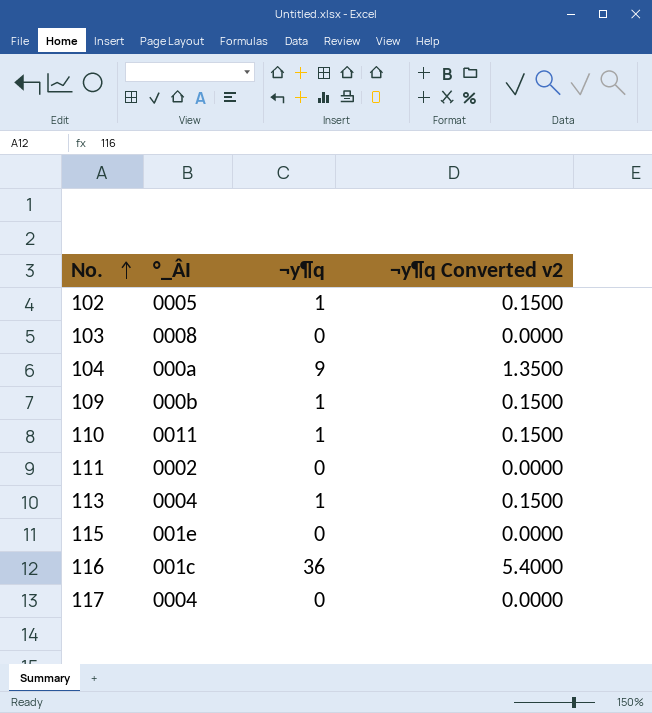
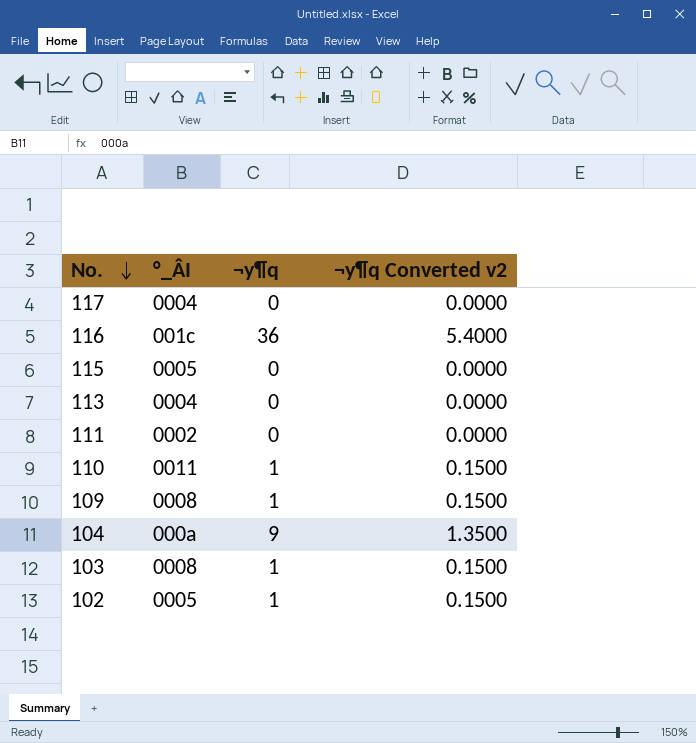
row order: No. ascending -> No. descending
115 | °_ÂI: 001e -> 0005
113 | ¬y¶q: 1 -> 0
113 | ¬y¶q Converted v2: 0.1500 -> 0.0000
109 | °_ÂI: 000b -> 0008
103 | ¬y¶q: 0 -> 1
103 | ¬y¶q Converted v2: 0.0000 -> 0.1500

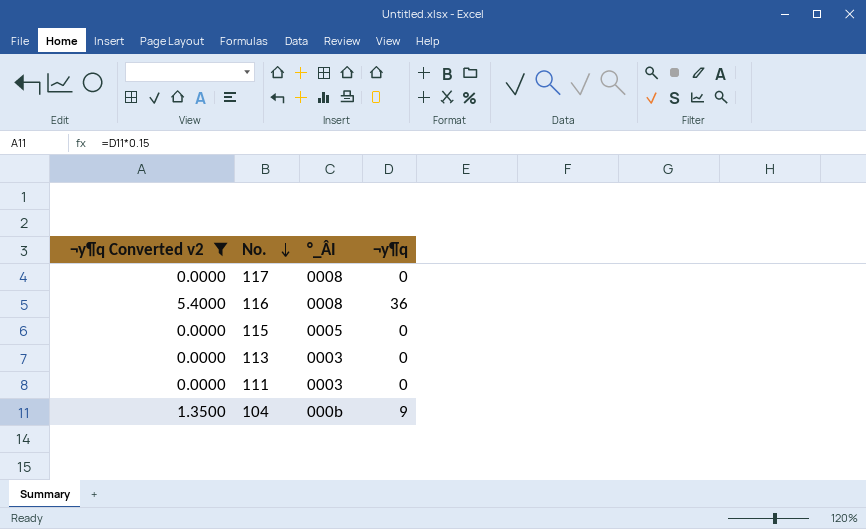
filter: none -> ¬y¶q Converted v2 != 0.1500
column ¬y¶q Converted v2 | position: 4 -> 1
117 | °_ÂI: 0004 -> 0008
116 | °_ÂI: 001c -> 0008
113 | °_ÂI: 0004 -> 0003
111 | °_ÂI: 0002 -> 0003
104 | °_ÂI: 000a -> 000b

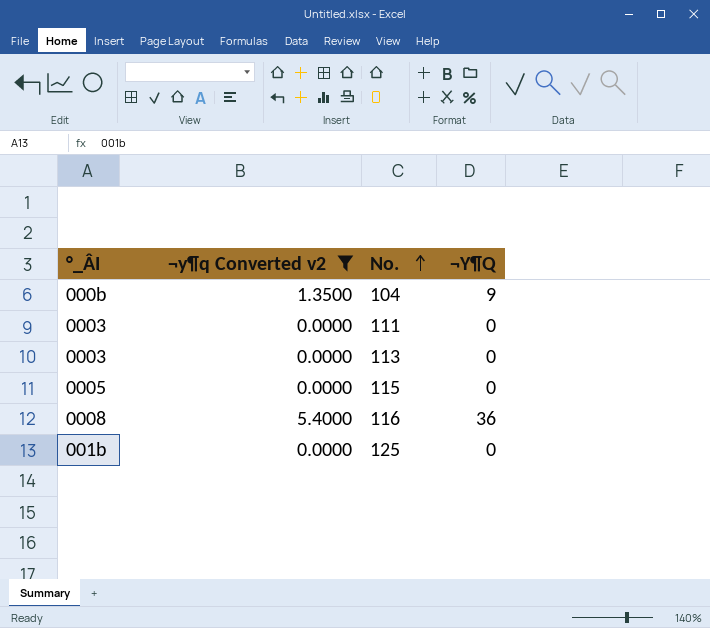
row order: No. descending -> No. ascending
column °_ÂI | position: 3 -> 1
column name: ¬y¶q -> ¬Y¶Q
row 117: 0.0000 | 0008 | 0 -> none
row 125: none -> 001b | 0.0000 | 0

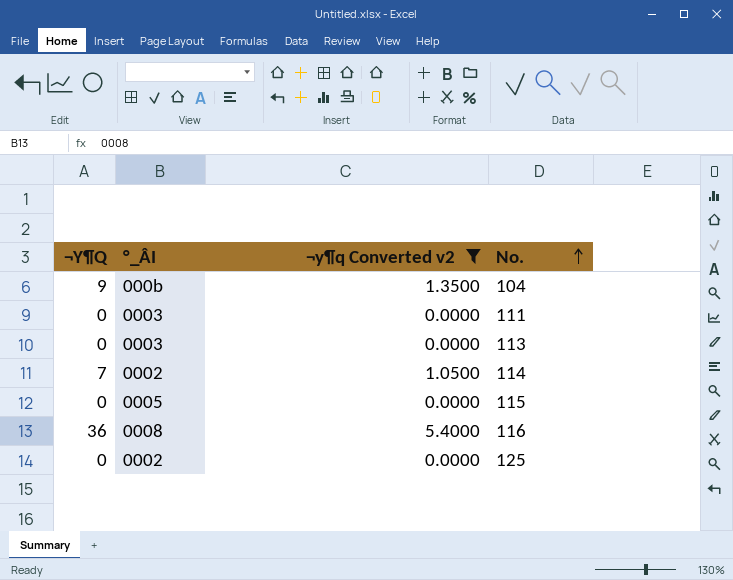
column ¬Y¶Q | position: 4 -> 1
row 114: none -> 7 | 0002 | 1.0500
125 | °_ÂI: 001b -> 0002

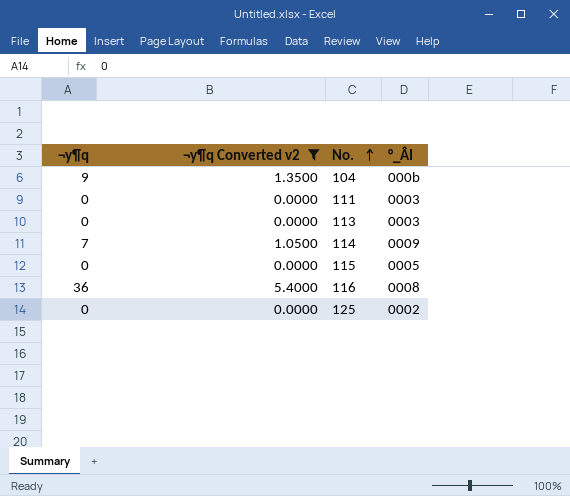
column name: ¬Y¶Q -> ¬y¶q
column °_ÂI | position: 2 -> 4
114 | °_ÂI: 0002 -> 0009

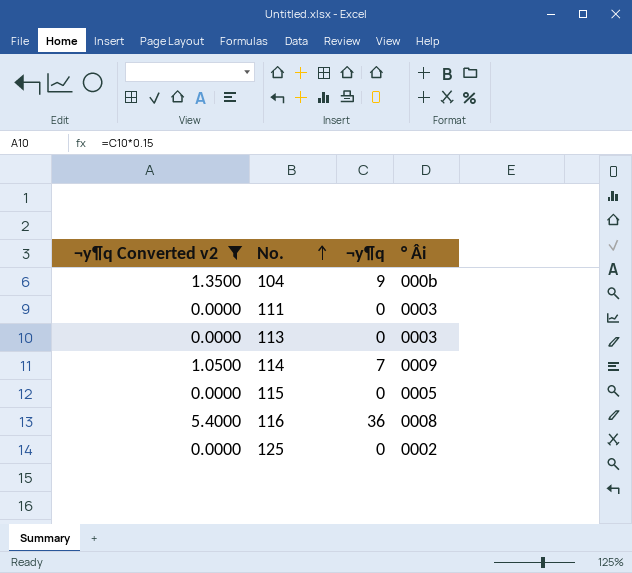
column ¬y¶q | position: 1 -> 3
column name: °_ÂI -> ° Âi

